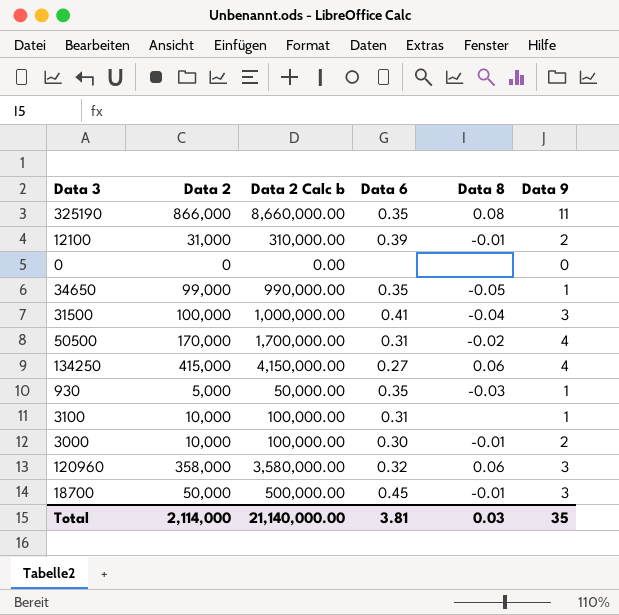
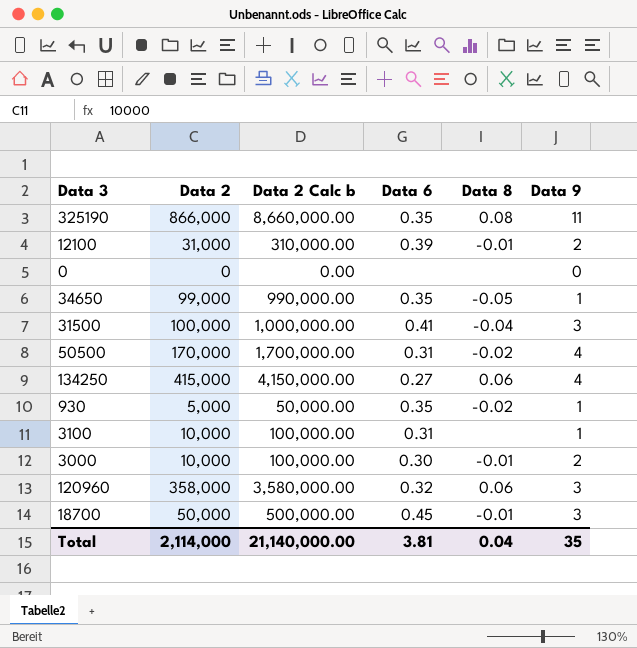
930 | Data 8: -0.03 -> -0.02
Total | Data 8: 0.03 -> 0.04

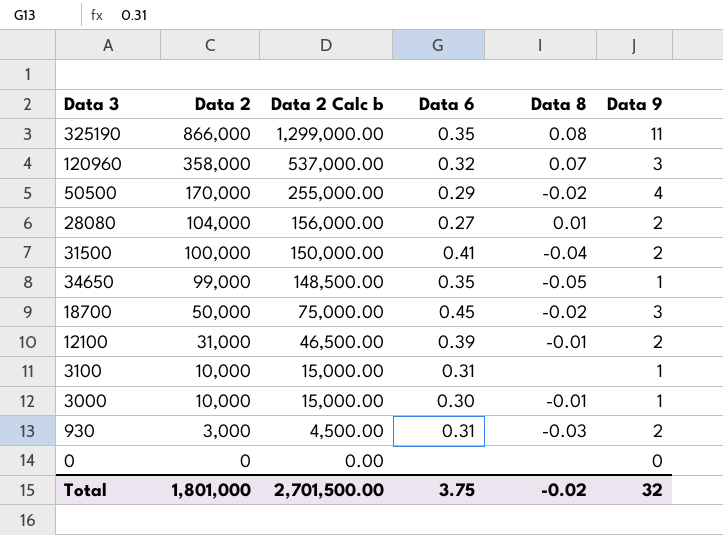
row order: none -> Data 2 descending
column Data 2 Calc b | formula: [Data 2] * 10 -> [Data 2] * 1.5
row 134250: 415,000 | 4,150,000.00 | 0.27 | 0.06 | 4 -> none
120960 | Data 8: 0.06 -> 0.07
50500 | Data 6: 0.31 -> 0.29
row 28080: none -> 104,000 | 156,000.00 | 0.27 | 0.01 | 2
31500 | Data 9: 3 -> 2
18700 | Data 8: -0.01 -> -0.02
3000 | Data 9: 2 -> 1
930 | Data 2: 5,000 -> 3,000
930 | Data 6: 0.35 -> 0.31
930 | Data 8: -0.02 -> -0.03
930 | Data 9: 1 -> 2
Total | Data 2: 2,114,000 -> 1,801,000
Total | Data 2 Calc b: 21,140,000.00 -> 2,701,500.00
Total | Data 6: 3.81 -> 3.75
Total | Data 8: 0.04 -> -0.02
Total | Data 9: 35 -> 32

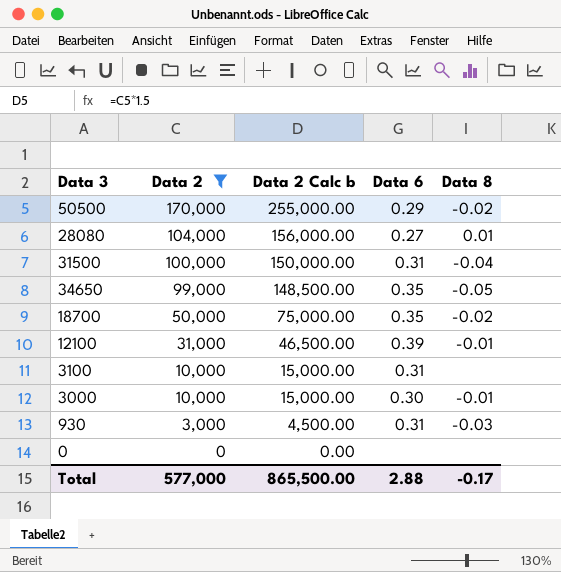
filter: none -> Data 2 <= 170,000
column Data 9 | position: 6 -> none
31500 | Data 6: 0.41 -> 0.31
18700 | Data 6: 0.45 -> 0.35
Total | Data 2: 1,801,000 -> 577,000
Total | Data 2 Calc b: 2,701,500.00 -> 865,500.00
Total | Data 6: 3.75 -> 2.88
Total | Data 8: -0.02 -> -0.17

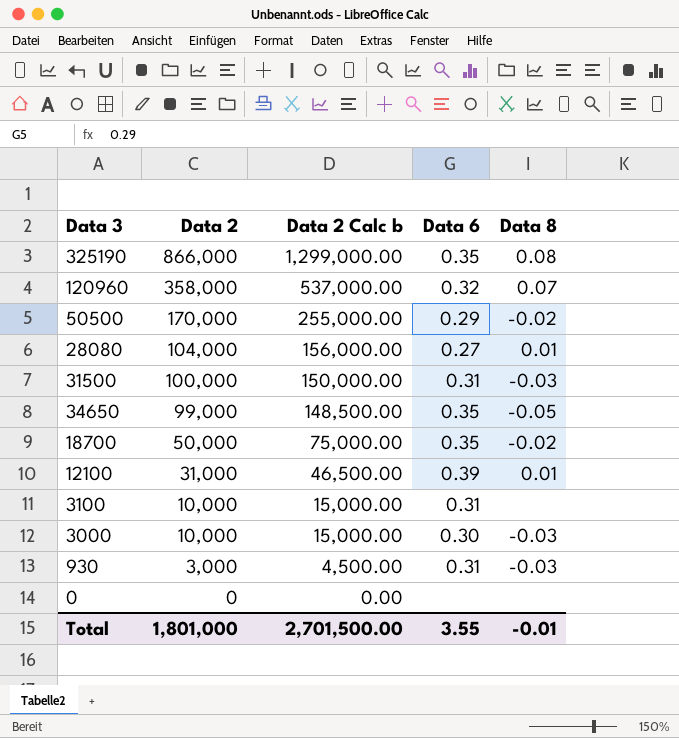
filter: Data 2 <= 170,000 -> none
31500 | Data 8: -0.04 -> -0.03
12100 | Data 8: -0.01 -> 0.01
3000 | Data 8: -0.01 -> -0.03
Total | Data 2: 577,000 -> 1,801,000
Total | Data 2 Calc b: 865,500.00 -> 2,701,500.00
Total | Data 6: 2.88 -> 3.55
Total | Data 8: -0.17 -> -0.01

